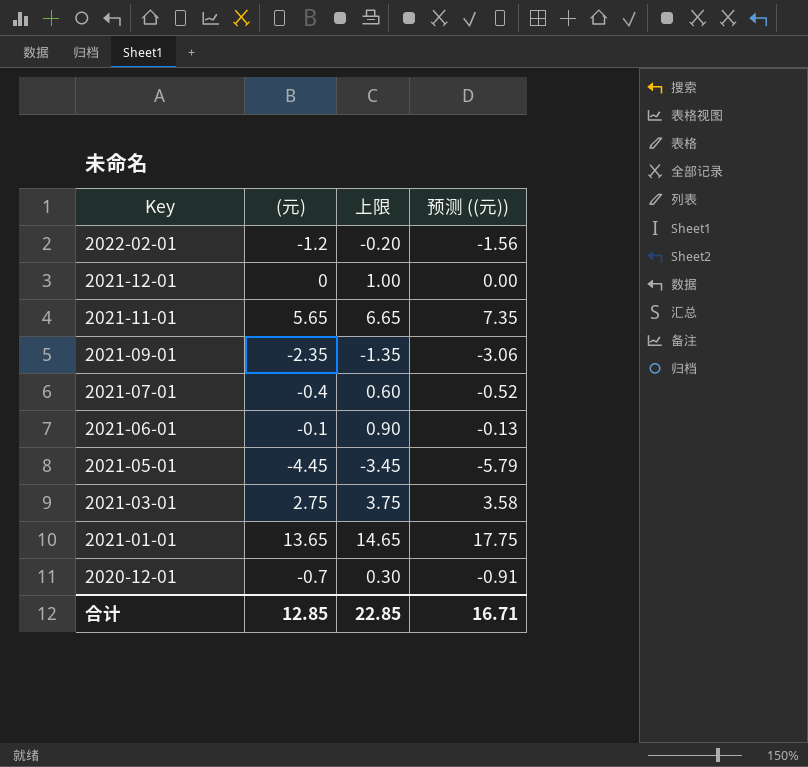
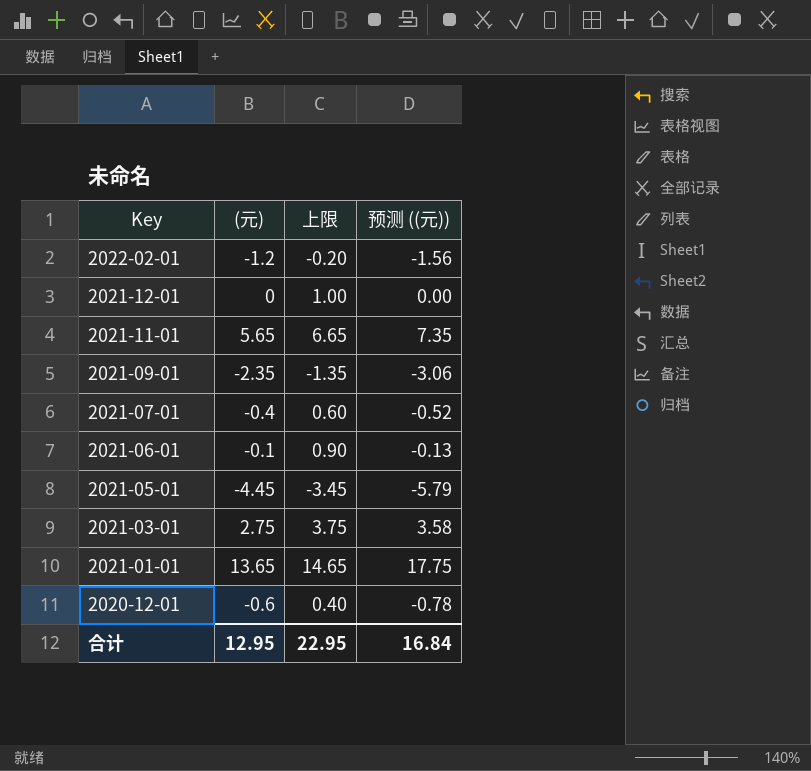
2020-12-01 | (元): -0.7 -> -0.6
2020-12-01 | 上限: 0.30 -> 0.40
2020-12-01 | 预测 ((元)): -0.91 -> -0.78
合计 | (元): 12.85 -> 12.95
合计 | 上限: 22.85 -> 22.95
合计 | 预测 ((元)): 16.71 -> 16.84

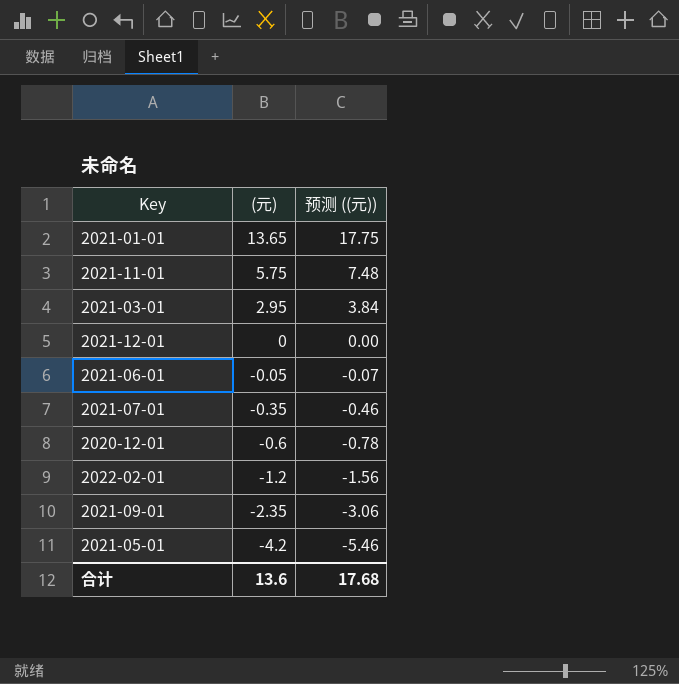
row order: Key descending -> (元) descending
column 上限 | formula: [(元)] + 1 -> none
2021-11-01 | (元): 5.65 -> 5.75
2021-11-01 | 预测 ((元)): 7.35 -> 7.48
2021-03-01 | (元): 2.75 -> 2.95
2021-03-01 | 预测 ((元)): 3.58 -> 3.84
2021-06-01 | (元): -0.1 -> -0.05
2021-06-01 | 预测 ((元)): -0.13 -> -0.07
2021-07-01 | (元): -0.4 -> -0.35
2021-07-01 | 预测 ((元)): -0.52 -> -0.46
2021-05-01 | (元): -4.45 -> -4.2
2021-05-01 | 预测 ((元)): -5.79 -> -5.46
合计 | (元): 12.95 -> 13.6
合计 | 预测 ((元)): 16.84 -> 17.68

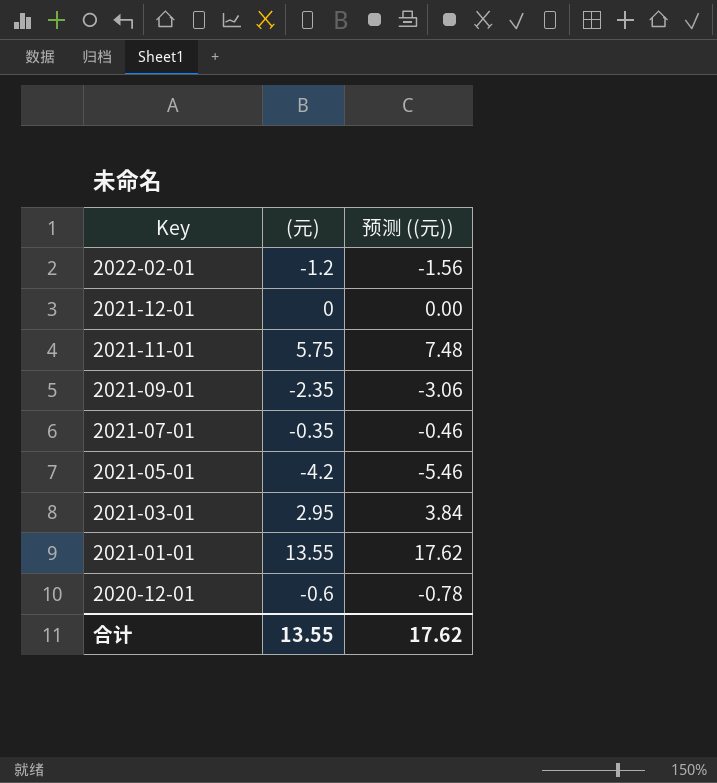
row order: (元) descending -> Key descending
row 2021-06-01: -0.05 | -0.07 -> none
2021-01-01 | (元): 13.65 -> 13.55
2021-01-01 | 预测 ((元)): 17.75 -> 17.62
合计 | (元): 13.6 -> 13.55
合计 | 预测 ((元)): 17.68 -> 17.62

